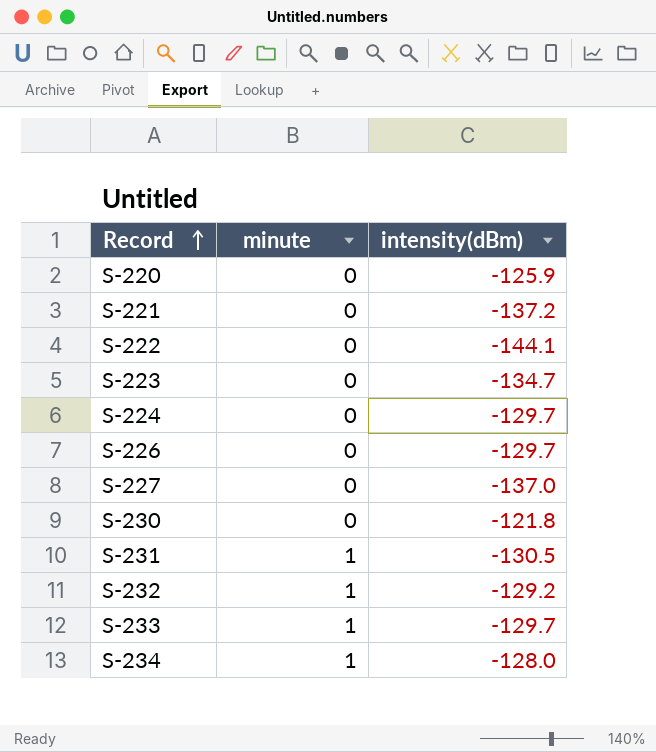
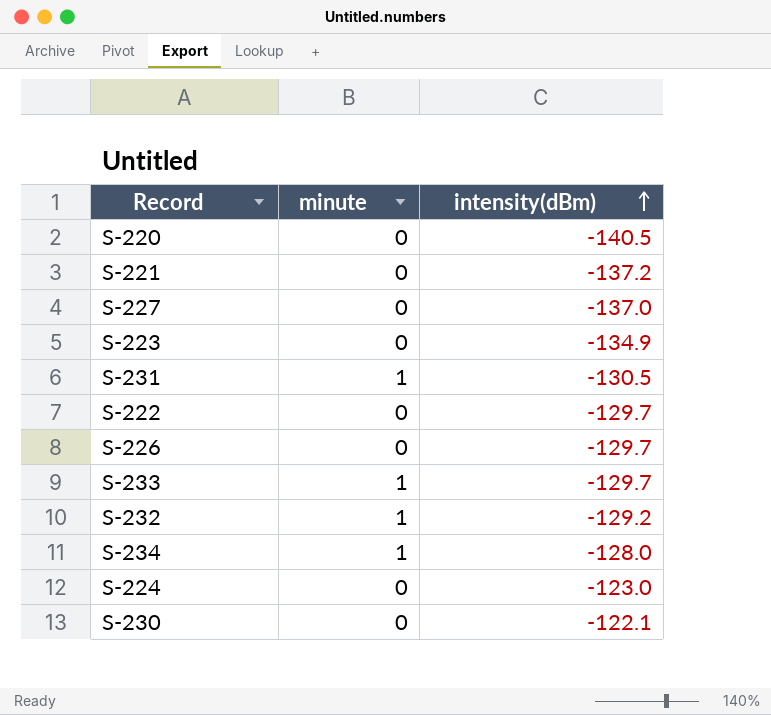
row order: Record ascending -> intensity(dBm) ascending
S-220 | intensity(dBm): -125.9 -> -140.5
S-223 | intensity(dBm): -134.7 -> -134.9
S-222 | intensity(dBm): -144.1 -> -129.7
S-224 | intensity(dBm): -129.7 -> -123.0
S-230 | intensity(dBm): -121.8 -> -122.1

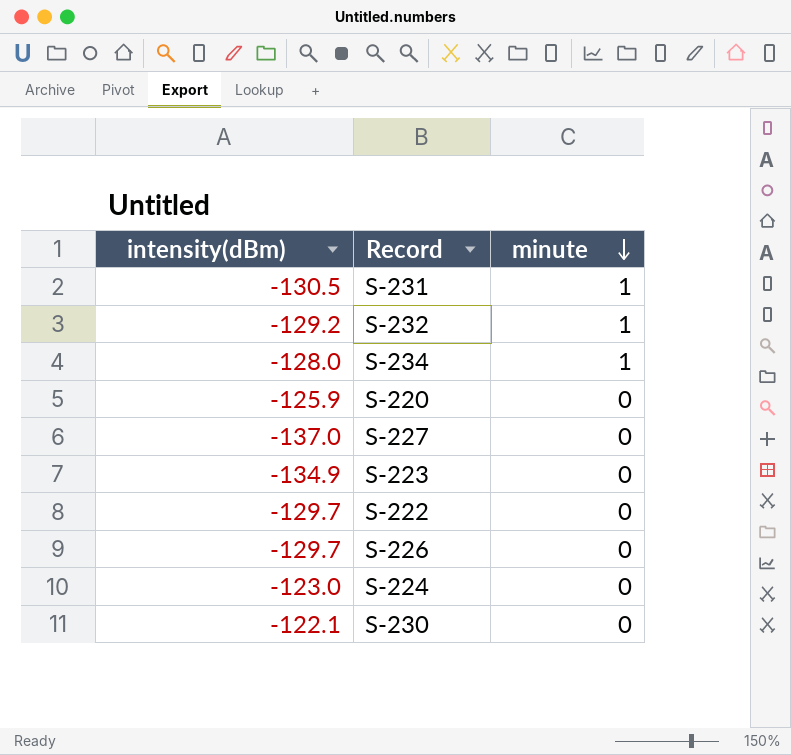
row order: intensity(dBm) ascending -> minute descending
column intensity(dBm) | position: 3 -> 1
row S-221: 0 | -137.2 -> none
row S-233: 1 | -129.7 -> none
S-220 | intensity(dBm): -140.5 -> -125.9

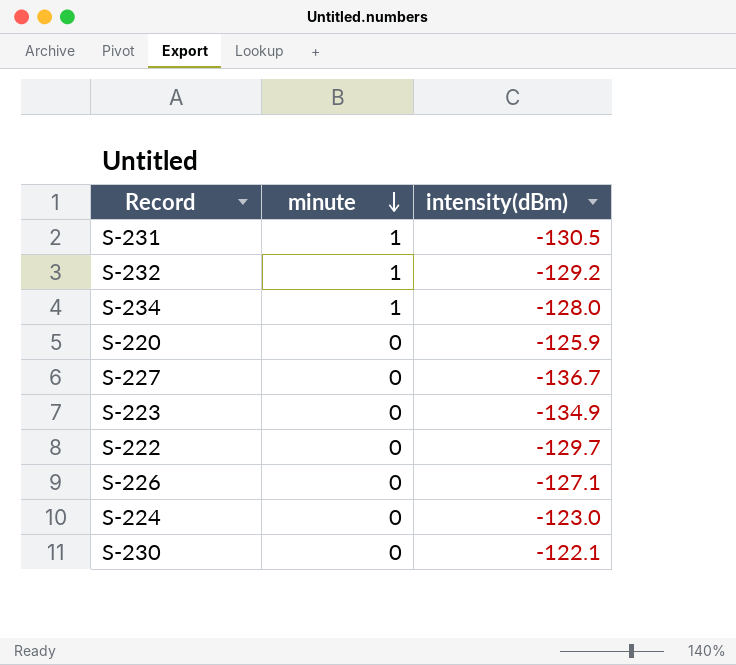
column intensity(dBm) | position: 1 -> 3
S-227 | intensity(dBm): -137.0 -> -136.7
S-226 | intensity(dBm): -129.7 -> -127.1

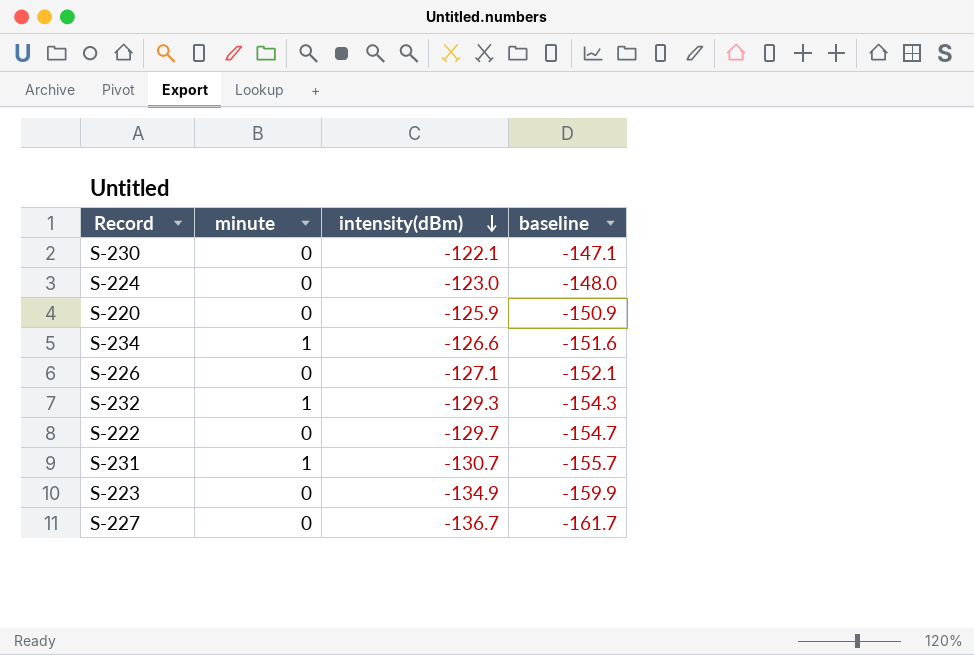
row order: minute descending -> intensity(dBm) descending
column baseline | formula: none -> [intensity(dBm)] - 25
S-234 | intensity(dBm): -128.0 -> -126.6
S-232 | intensity(dBm): -129.2 -> -129.3
S-231 | intensity(dBm): -130.5 -> -130.7

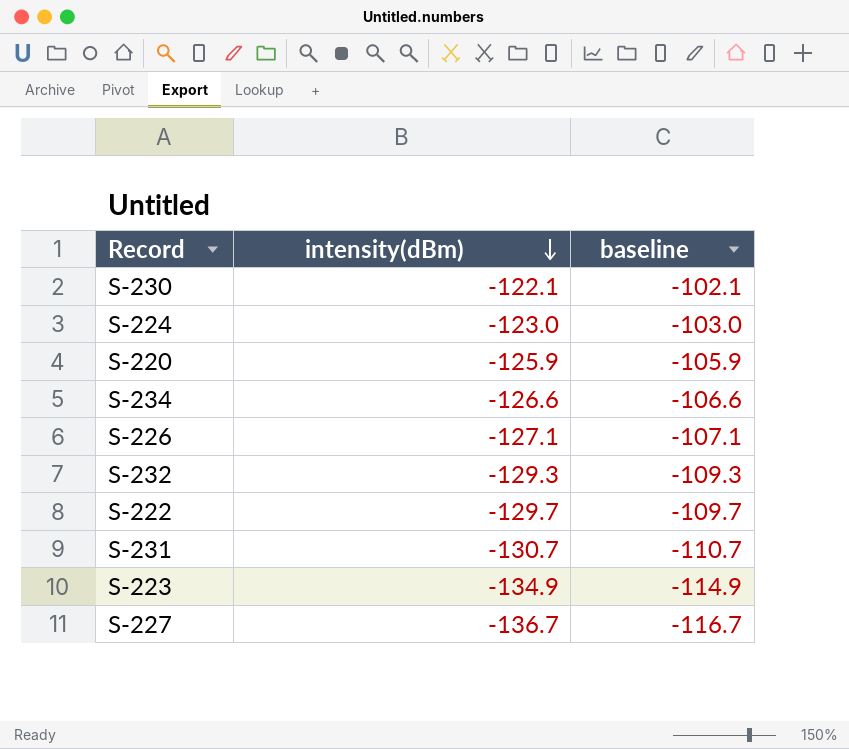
column minute | position: 2 -> none
column baseline | formula: [intensity(dBm)] - 25 -> [intensity(dBm)] + 20

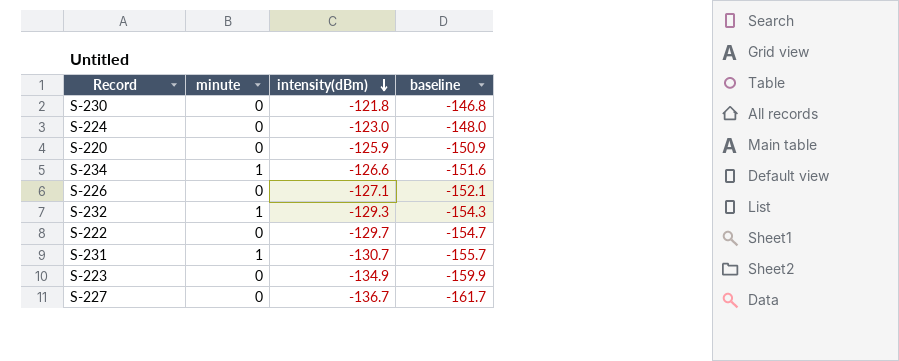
column minute | position: none -> 2
column baseline | formula: [intensity(dBm)] + 20 -> [intensity(dBm)] - 25
S-230 | intensity(dBm): -122.1 -> -121.8

